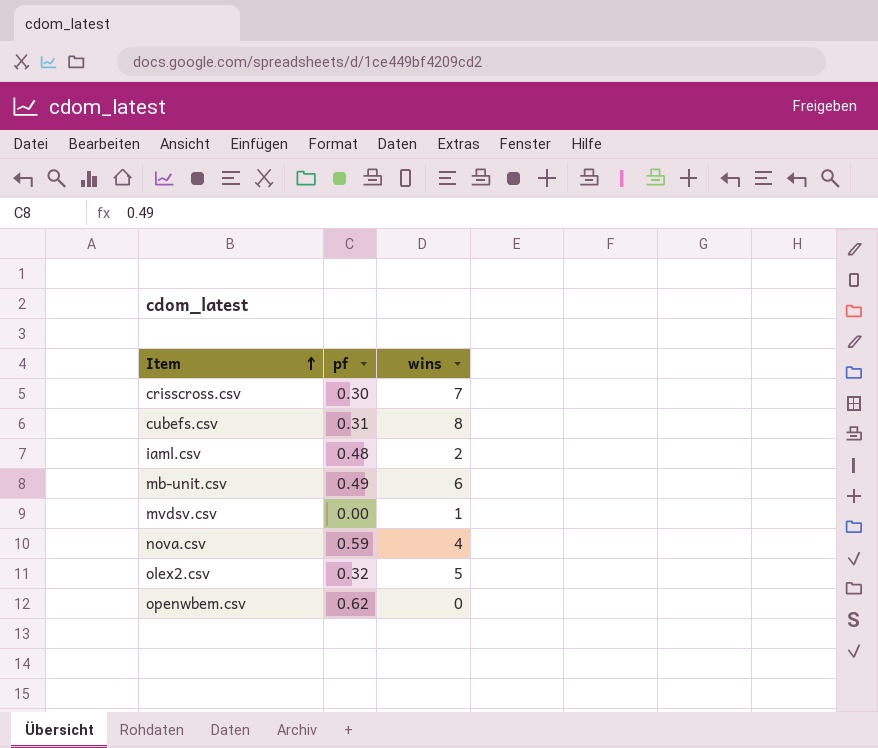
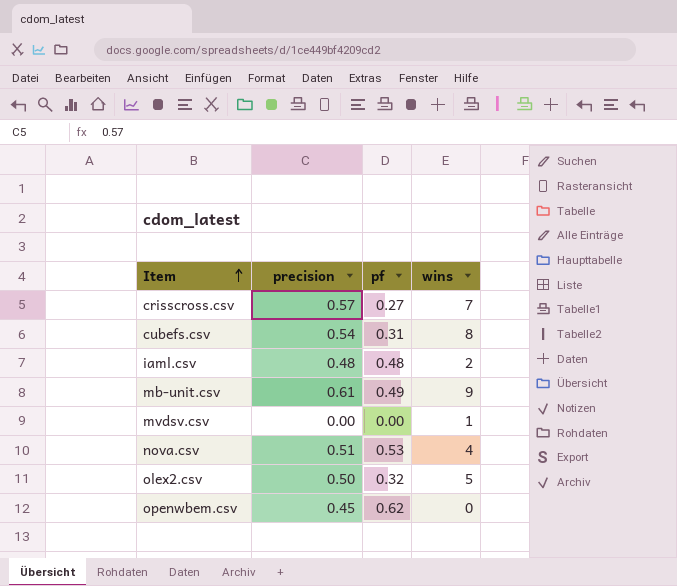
column precision | position: none -> 2
crisscross.csv | pf: 0.30 -> 0.27
mb-unit.csv | wins: 6 -> 9
nova.csv | pf: 0.59 -> 0.53

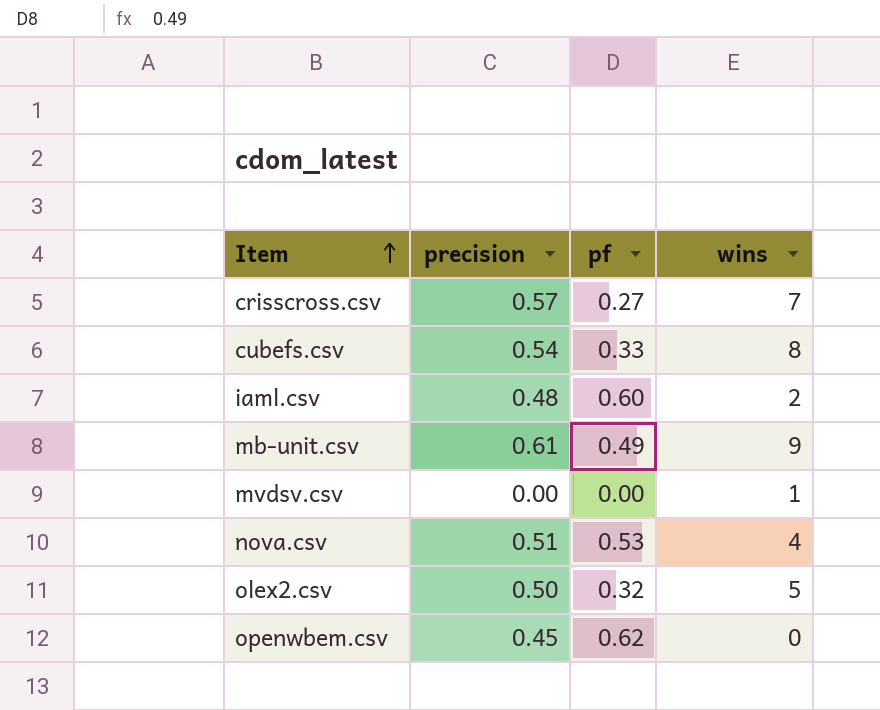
cubefs.csv | pf: 0.31 -> 0.33
iaml.csv | pf: 0.48 -> 0.60

